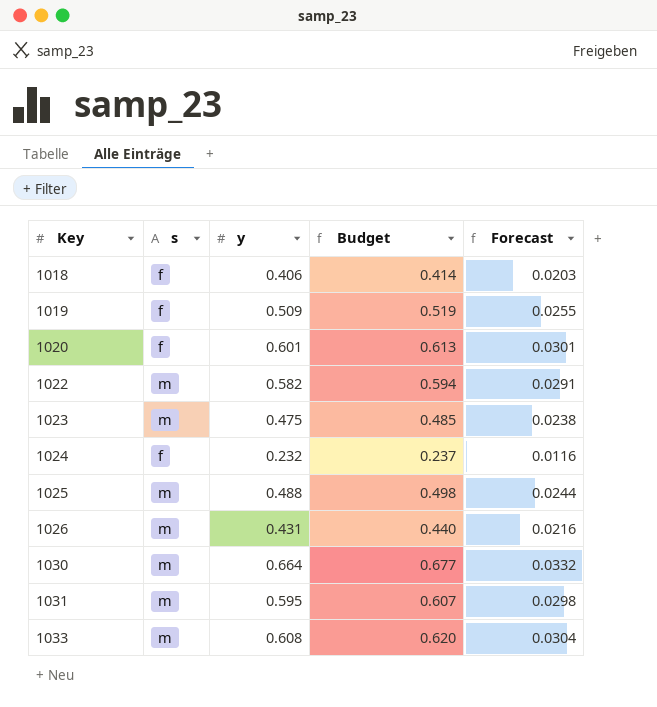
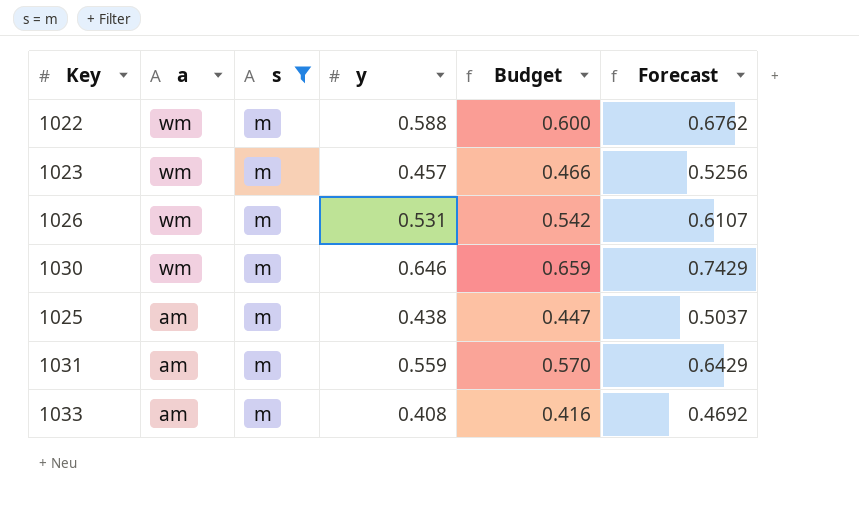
filter: none -> s = m
row order: Key ascending -> a descending
column a | position: none -> 2
column Forecast | formula: [y] * 0.05 -> [y] * 1.15
1022 | y: 0.582 -> 0.588
1022 | Budget: 0.594 -> 0.600
1023 | y: 0.475 -> 0.457
1023 | Budget: 0.485 -> 0.466
1026 | y: 0.431 -> 0.531
1026 | Budget: 0.440 -> 0.542
1030 | y: 0.664 -> 0.646
1030 | Budget: 0.677 -> 0.659
1025 | y: 0.488 -> 0.438
1025 | Budget: 0.498 -> 0.447
1031 | y: 0.595 -> 0.559
1031 | Budget: 0.607 -> 0.570
1033 | y: 0.608 -> 0.408
1033 | Budget: 0.620 -> 0.416

